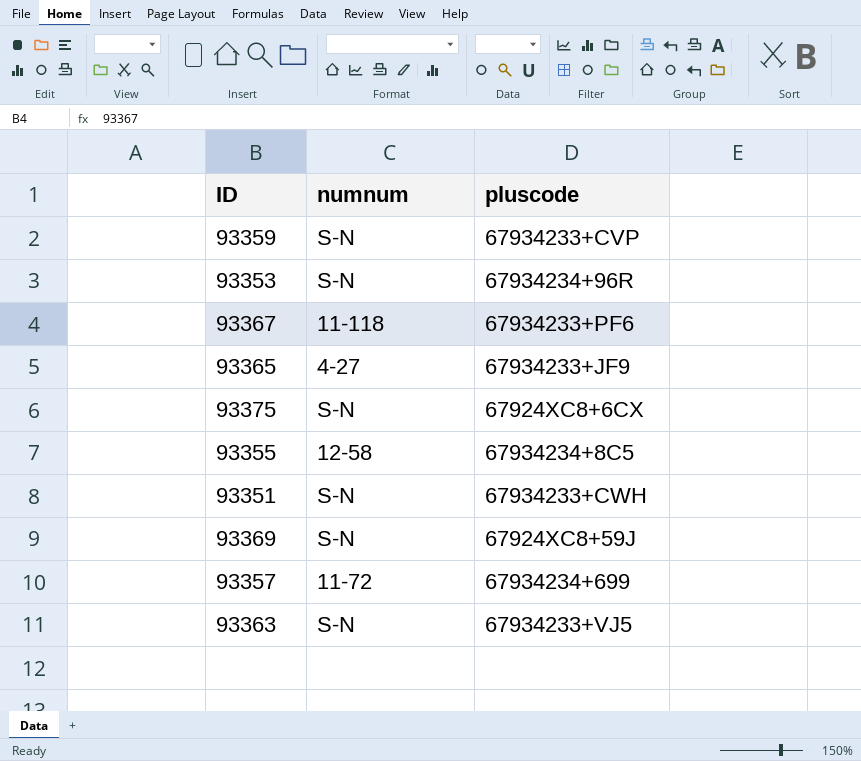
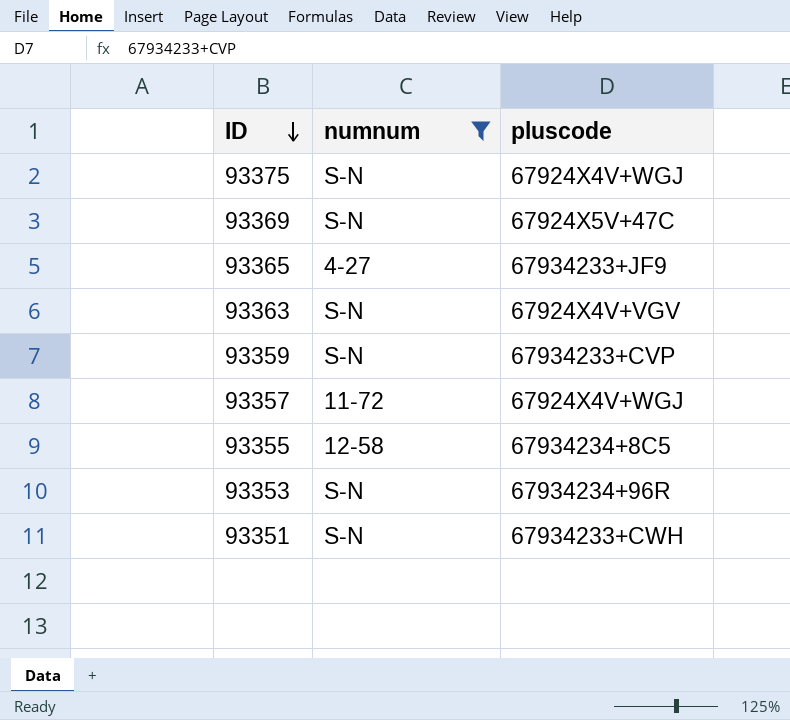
filter: none -> numnum != 11-118
row order: none -> ID descending
93375 | pluscode: 67924XC8+6CX -> 67924X4V+WGJ
93369 | pluscode: 67924XC8+59J -> 67924X5V+47C
93363 | pluscode: 67934233+VJ5 -> 67924X4V+VGV
93357 | pluscode: 67934234+699 -> 67924X4V+WGJ

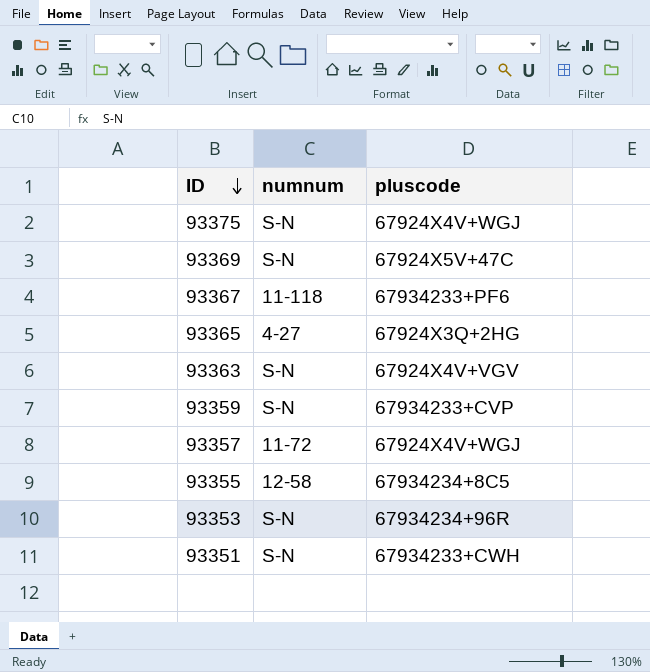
filter: numnum != 11-118 -> none
93365 | pluscode: 67934233+JF9 -> 67924X3Q+2HG

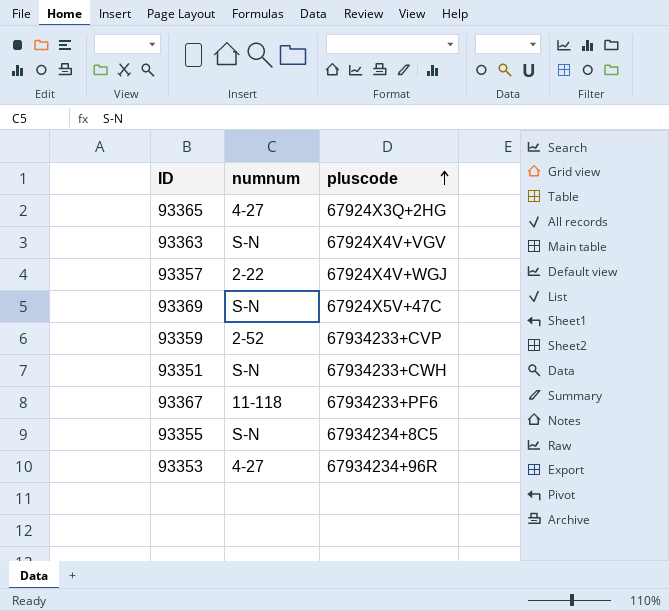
row order: ID descending -> pluscode ascending
row 93375: S-N | 67924X4V+WGJ -> none
93357 | numnum: 11-72 -> 2-22
93359 | numnum: S-N -> 2-52
93355 | numnum: 12-58 -> S-N
93353 | numnum: S-N -> 4-27

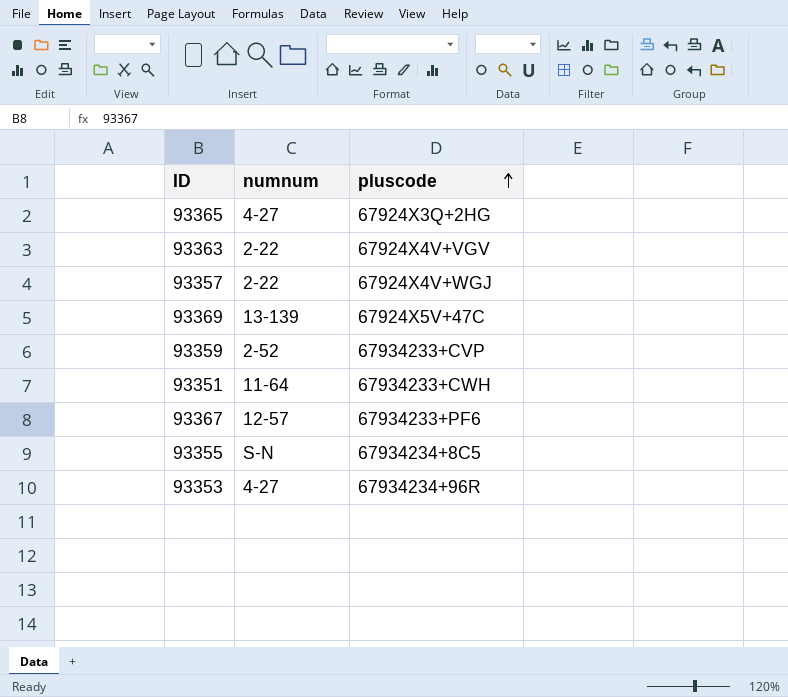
93363 | numnum: S-N -> 2-22
93369 | numnum: S-N -> 13-139
93351 | numnum: S-N -> 11-64
93367 | numnum: 11-118 -> 12-57

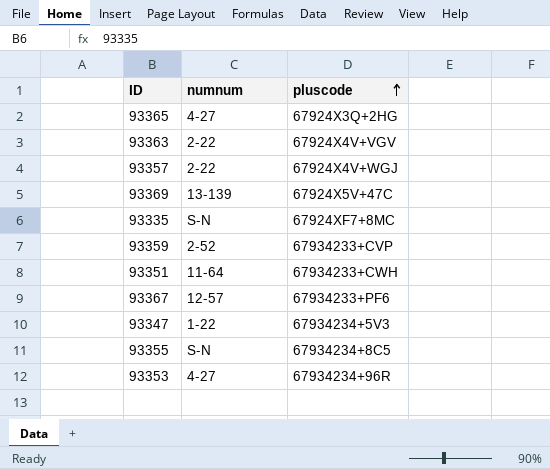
row 93335: none -> S-N | 67924XF7+8MC
row 93347: none -> 1-22 | 67934234+5V3

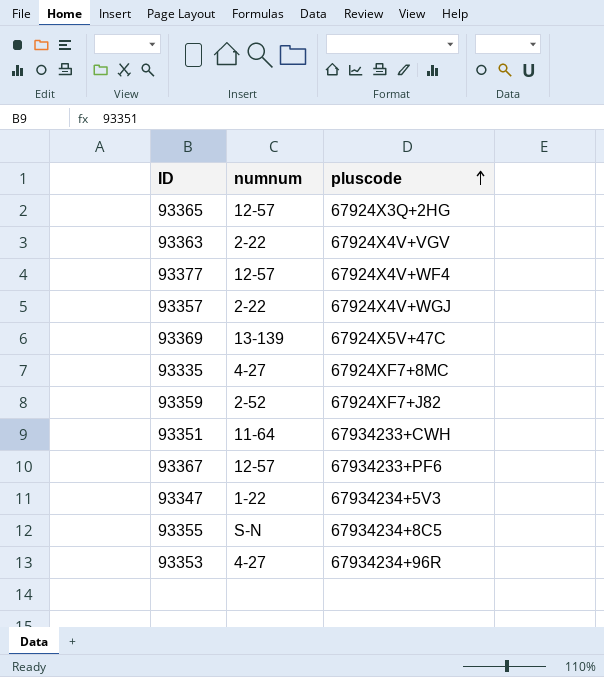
93365 | numnum: 4-27 -> 12-57
row 93377: none -> 12-57 | 67924X4V+WF4
93335 | numnum: S-N -> 4-27
93359 | pluscode: 67934233+CVP -> 67924XF7+J82

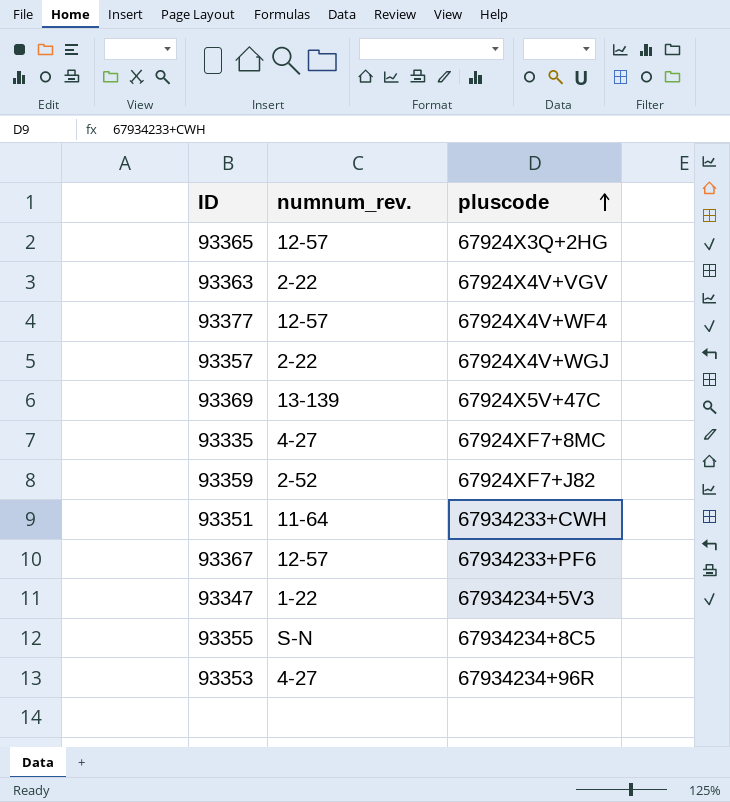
column name: numnum -> numnum_rev.

